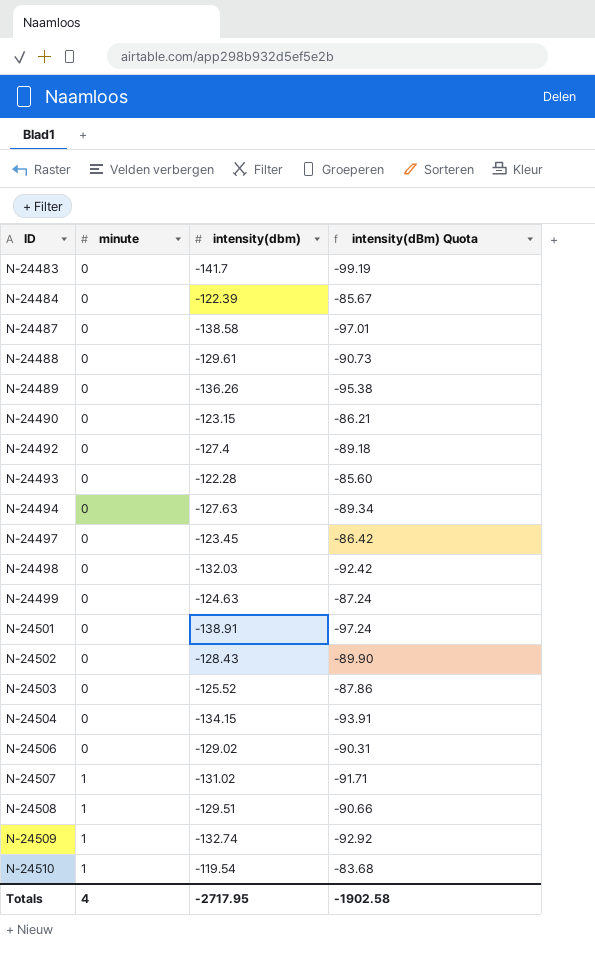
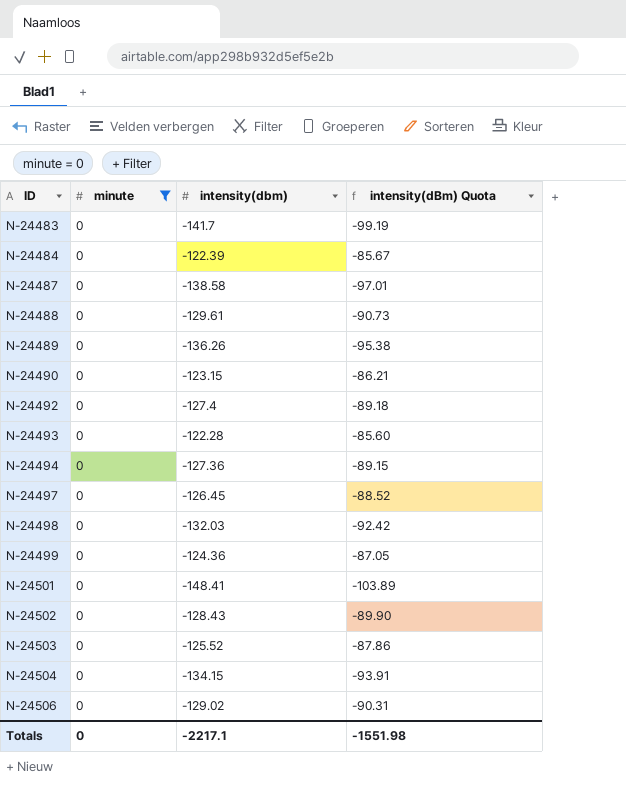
filter: none -> minute = 0
N-24494 | intensity(dbm): -127.63 -> -127.36
N-24494 | intensity(dBm) Quota: -89.34 -> -89.15
N-24497 | intensity(dbm): -123.45 -> -126.45
N-24497 | intensity(dBm) Quota: -86.42 -> -88.52
N-24499 | intensity(dbm): -124.63 -> -124.36
N-24499 | intensity(dBm) Quota: -87.24 -> -87.05
N-24501 | intensity(dbm): -138.91 -> -148.41
N-24501 | intensity(dBm) Quota: -97.24 -> -103.89
Totals | minute: 4 -> 0
Totals | intensity(dbm): -2717.95 -> -2217.1
Totals | intensity(dBm) Quota: -1902.58 -> -1551.98

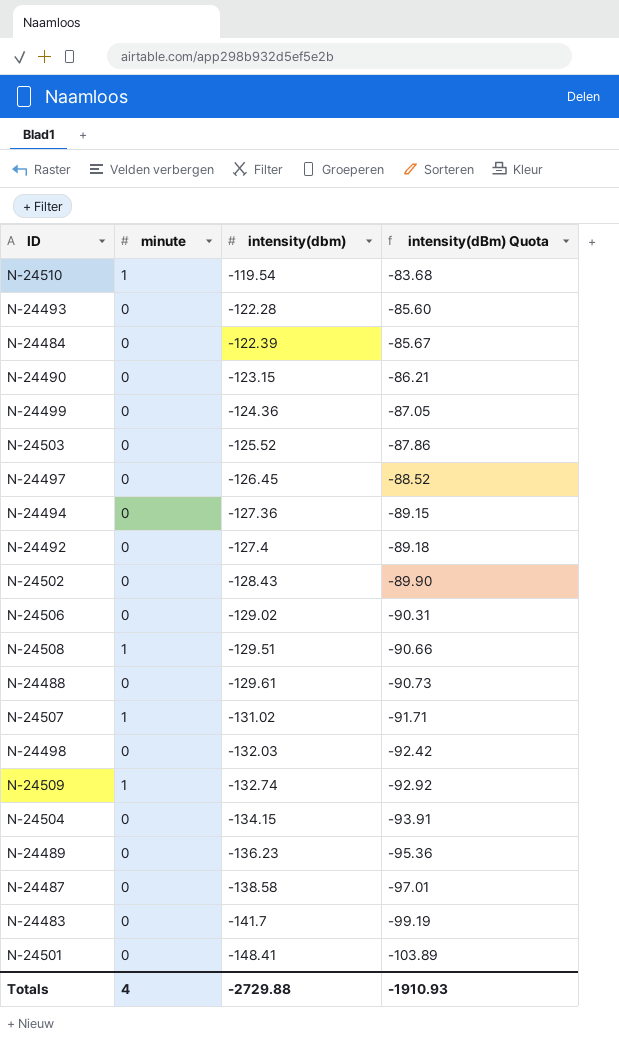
filter: minute = 0 -> none
row order: ID ascending -> intensity(dbm) descending
N-24489 | intensity(dbm): -136.26 -> -136.23
N-24489 | intensity(dBm) Quota: -95.38 -> -95.36
Totals | minute: 0 -> 4
Totals | intensity(dbm): -2217.1 -> -2729.88
Totals | intensity(dBm) Quota: -1551.98 -> -1910.93

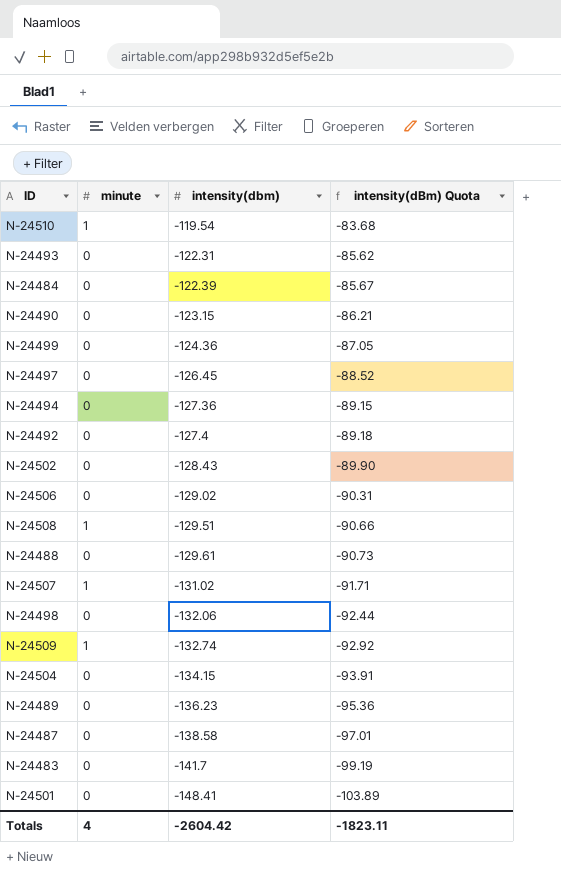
row N-24503: 0 | -125.52 | -87.86 -> none
N-24493 | intensity(dbm): -122.28 -> -122.31
N-24493 | intensity(dBm) Quota: -85.60 -> -85.62
N-24498 | intensity(dbm): -132.03 -> -132.06
N-24498 | intensity(dBm) Quota: -92.42 -> -92.44
Totals | intensity(dbm): -2729.88 -> -2604.42
Totals | intensity(dBm) Quota: -1910.93 -> -1823.11

